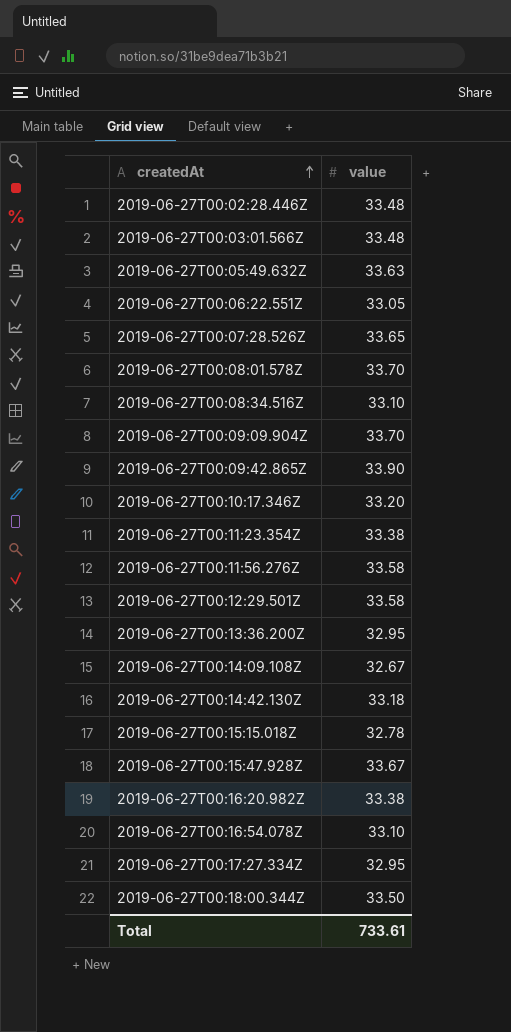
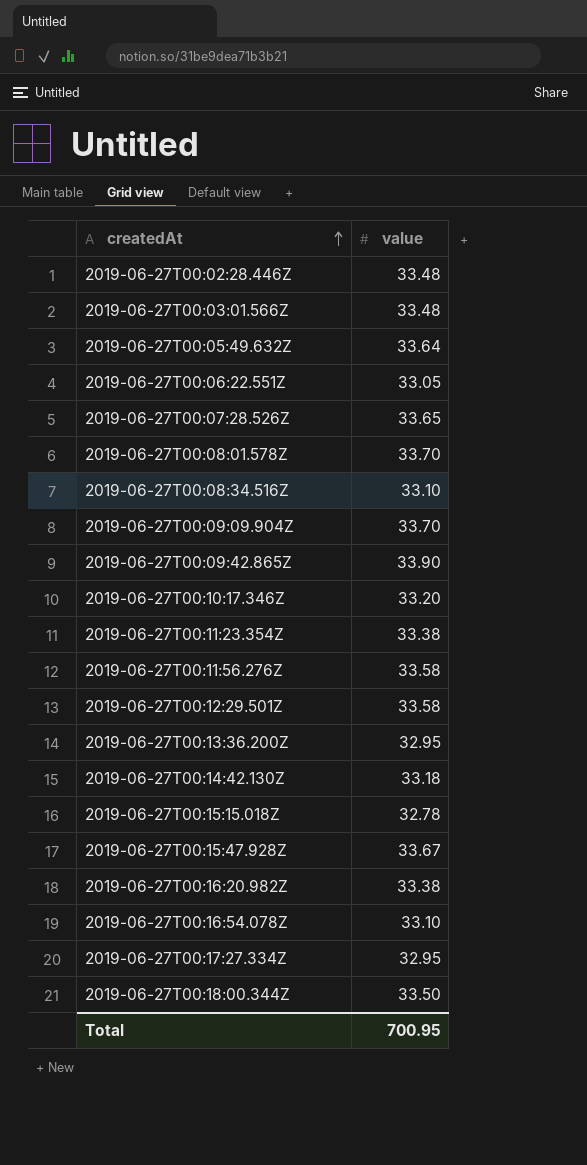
row 2019-06-27T00:14:09.108Z: 32.67 -> none
2019-06-27T00:05:49.632Z | value: 33.63 -> 33.64
Total | value: 733.61 -> 700.95

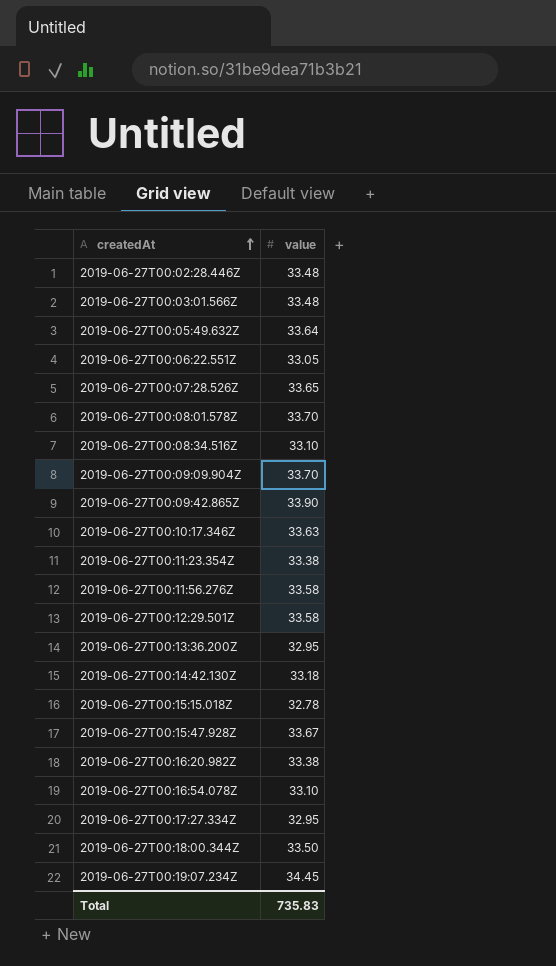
2019-06-27T00:10:17.346Z | value: 33.20 -> 33.63
row 2019-06-27T00:19:07.234Z: none -> 34.45
Total | value: 700.95 -> 735.83

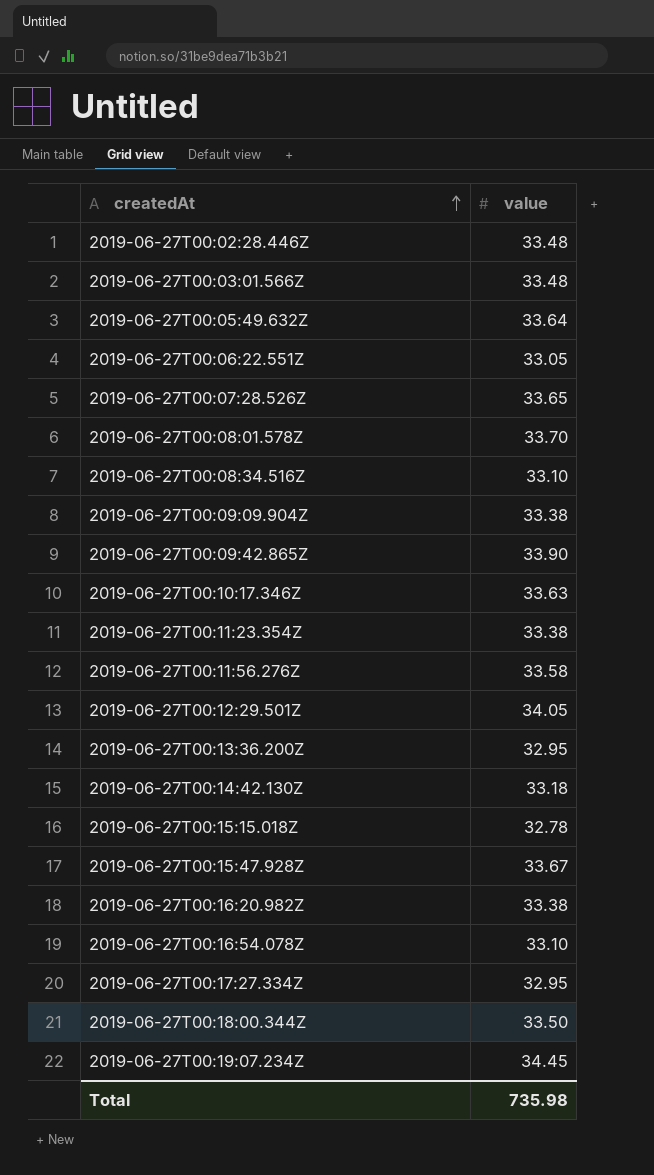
2019-06-27T00:09:09.904Z | value: 33.70 -> 33.38
2019-06-27T00:12:29.501Z | value: 33.58 -> 34.05
Total | value: 735.83 -> 735.98

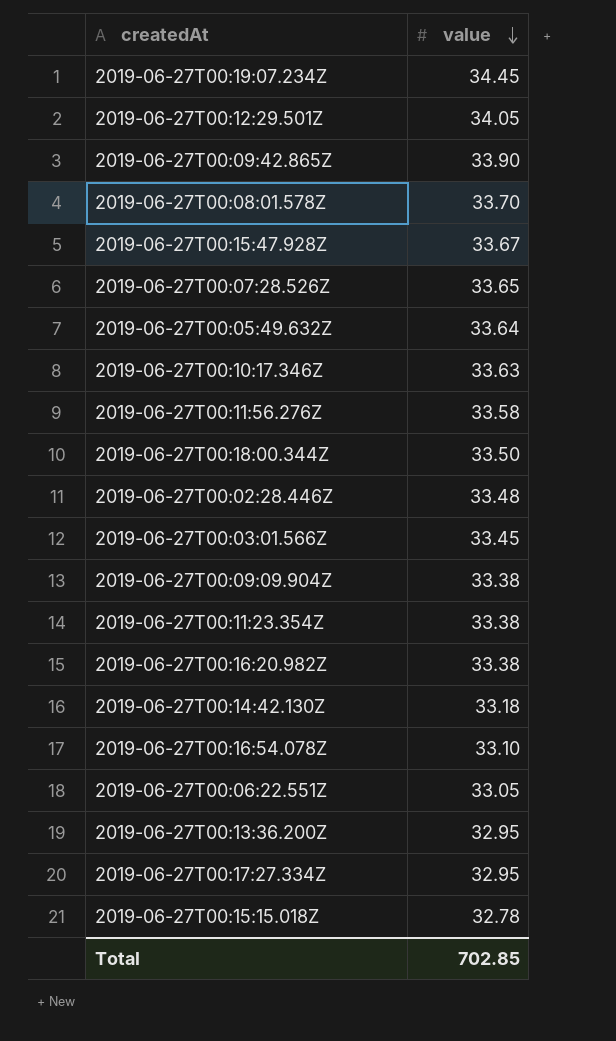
row order: createdAt ascending -> value descending
row 2019-06-27T00:08:34.516Z: 33.10 -> none
2019-06-27T00:03:01.566Z | value: 33.48 -> 33.45
Total | value: 735.98 -> 702.85

